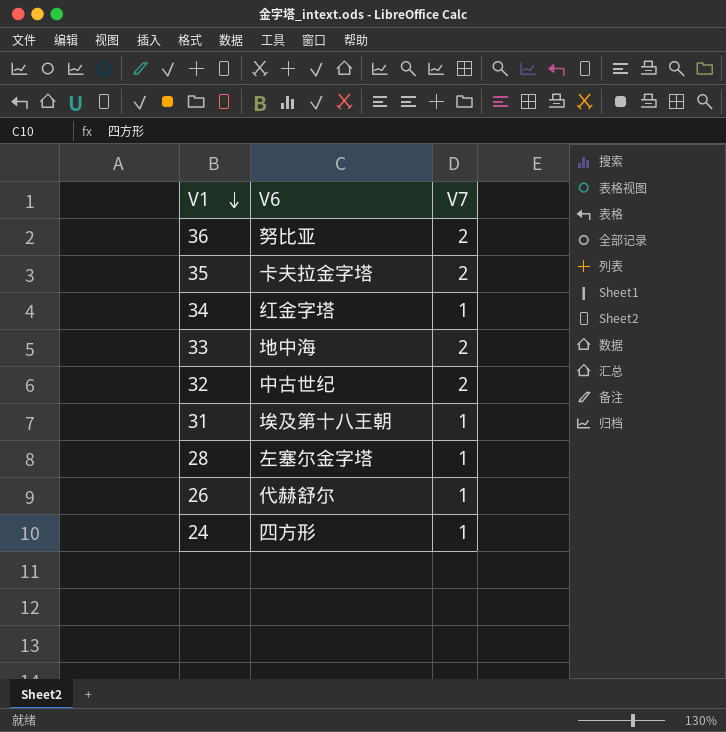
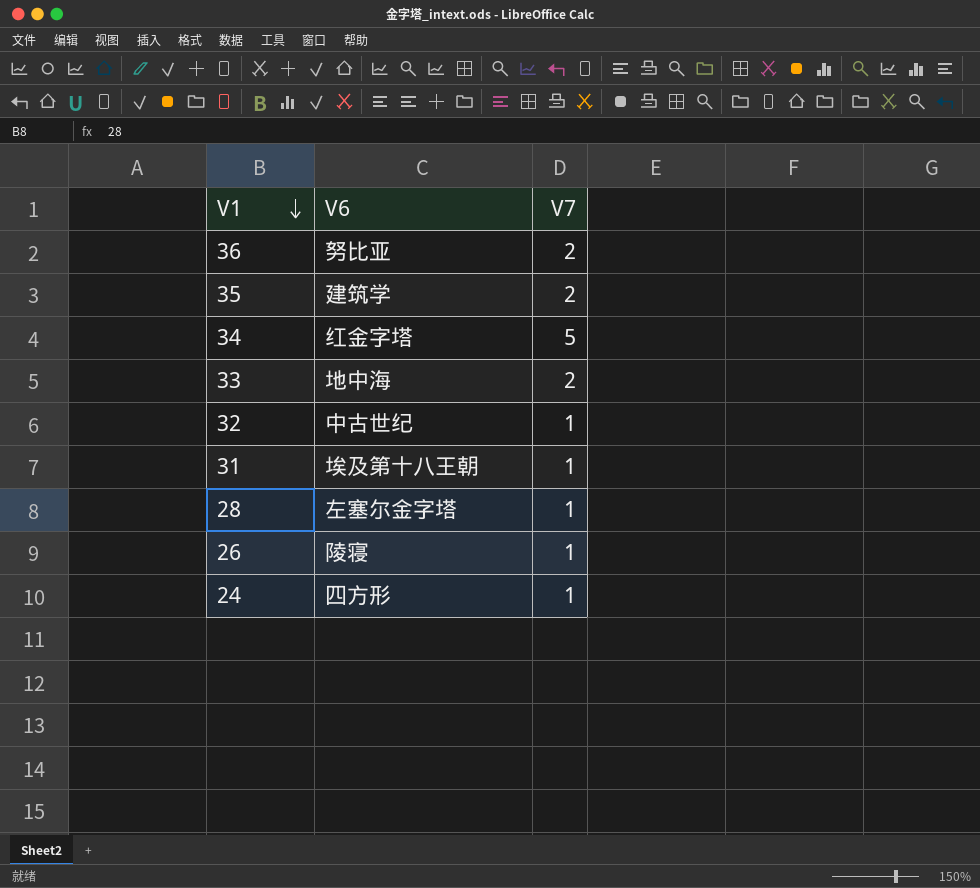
35 | V6: 卡夫拉金字塔 -> 建筑学
34 | V7: 1 -> 5
32 | V7: 2 -> 1
26 | V6: 代赫舒尔 -> 陵寝

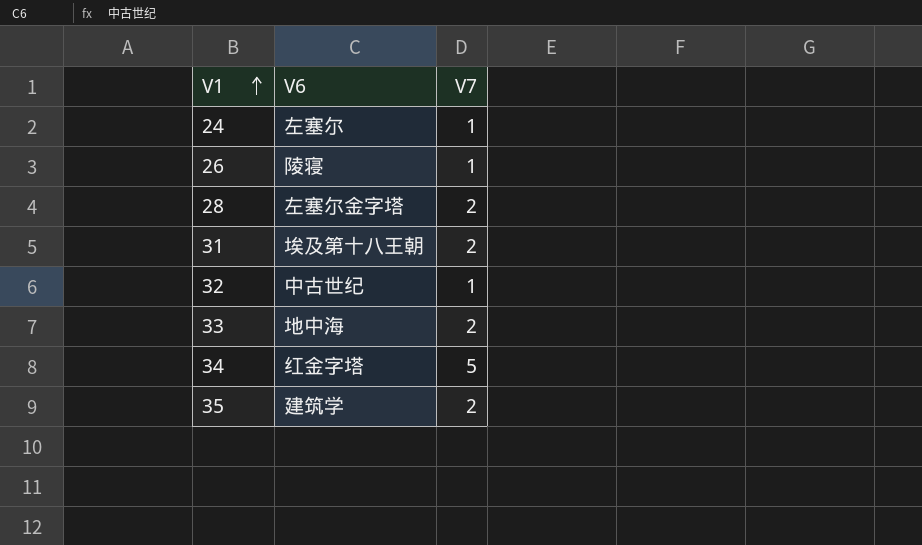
row order: V1 descending -> V1 ascending
row 36: 努比亚 | 2 -> none
24 | V6: 四方形 -> 左塞尔
28 | V7: 1 -> 2
31 | V7: 1 -> 2

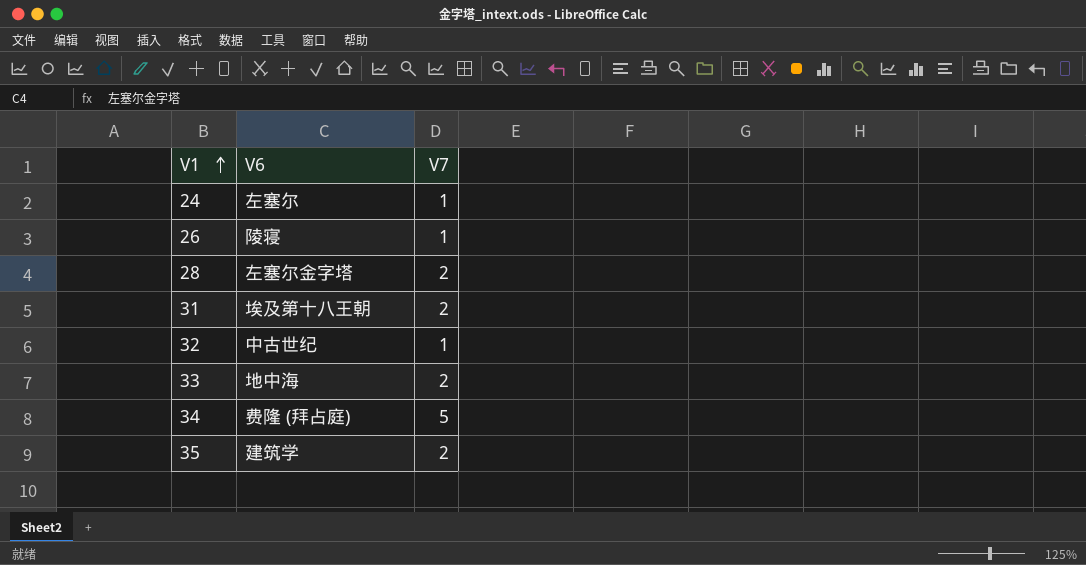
34 | V6: 红金字塔 -> 费隆 (拜占庭)

